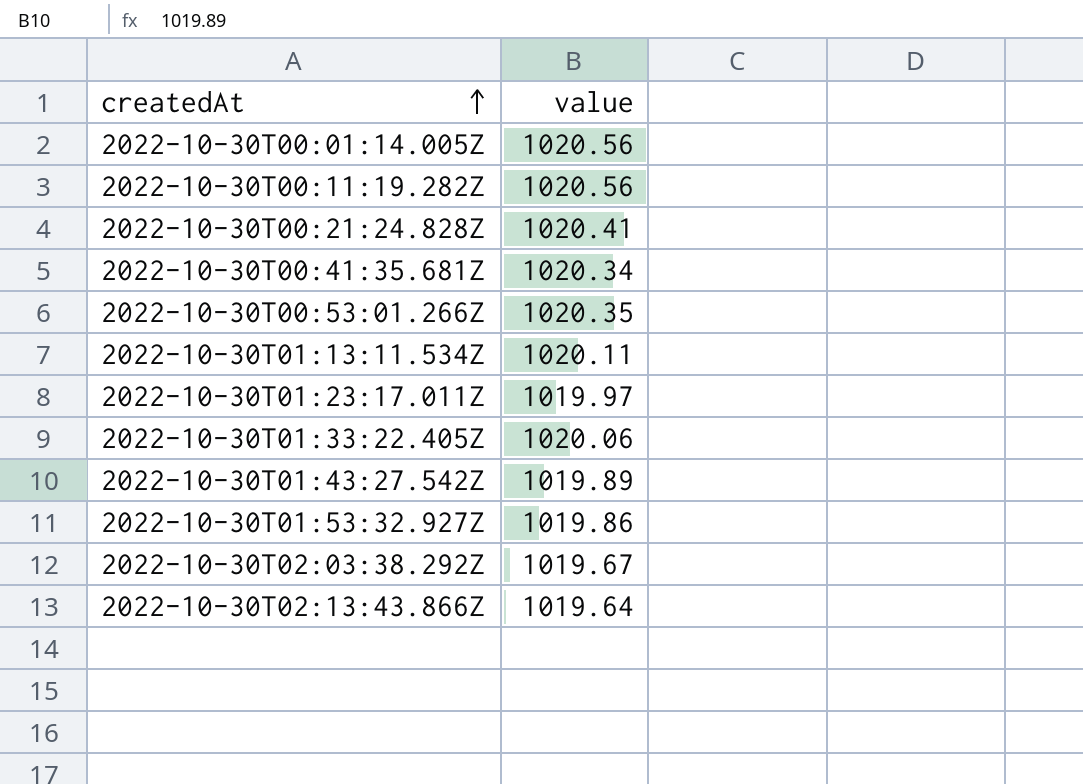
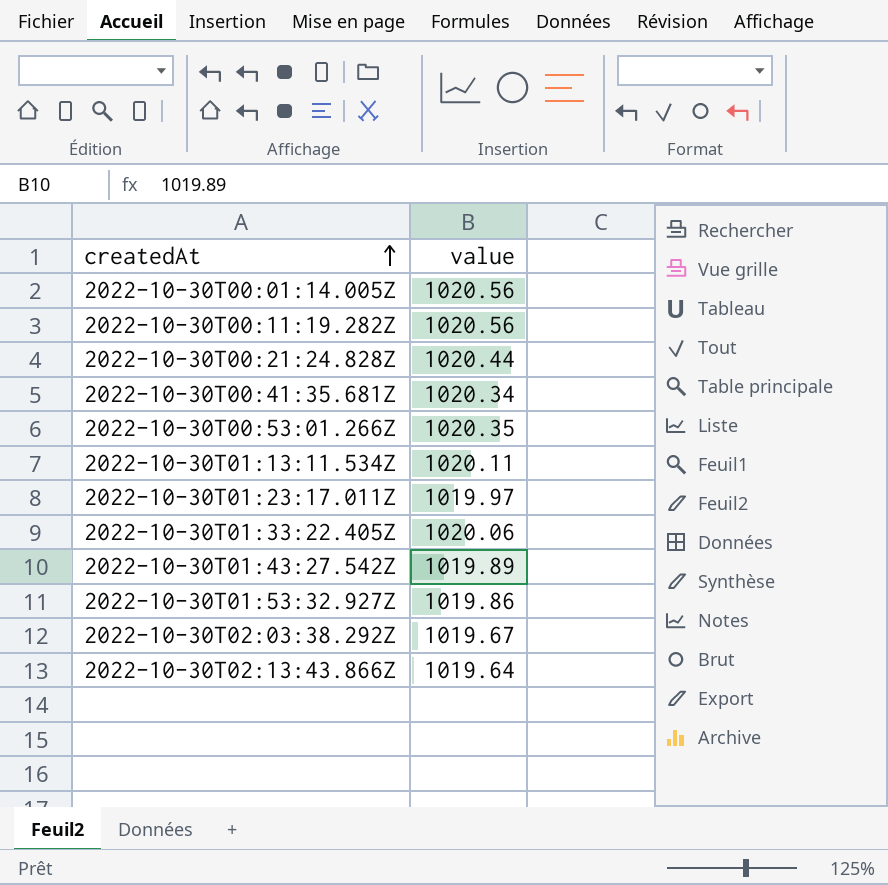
2022-10-30T00:21:24.828Z | value: 1020.41 -> 1020.44

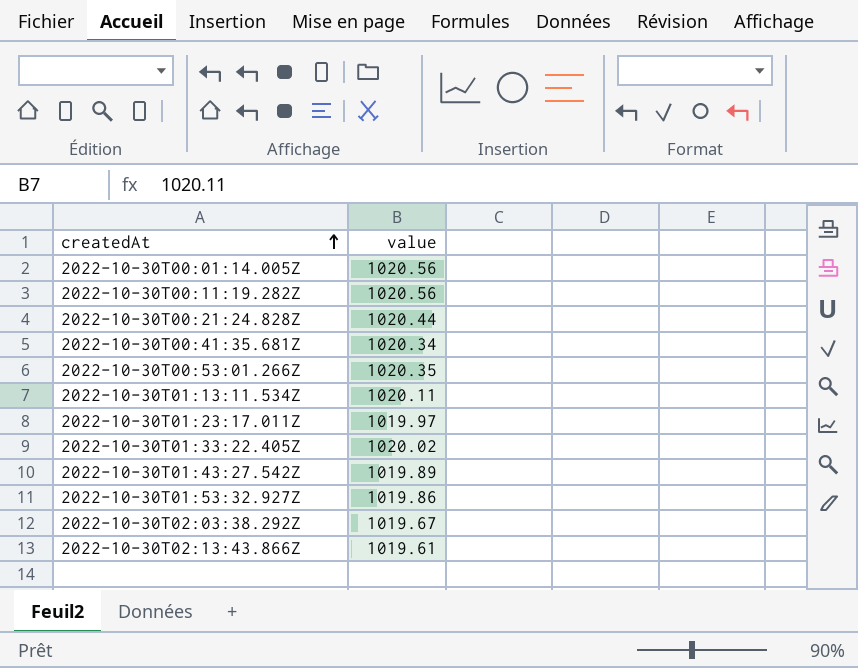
2022-10-30T01:33:22.405Z | value: 1020.06 -> 1020.02
2022-10-30T02:13:43.866Z | value: 1019.64 -> 1019.61

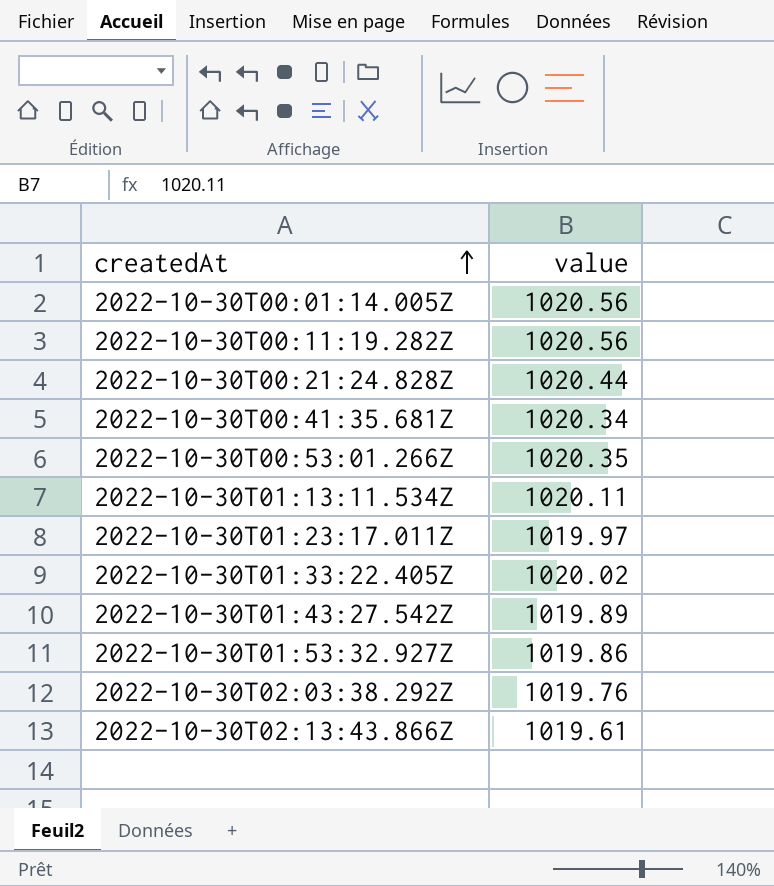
2022-10-30T02:03:38.292Z | value: 1019.67 -> 1019.76

